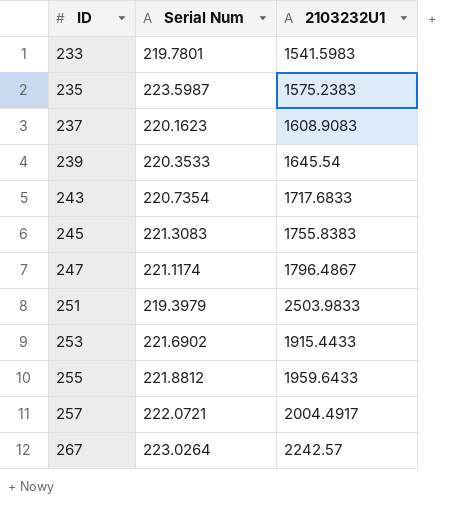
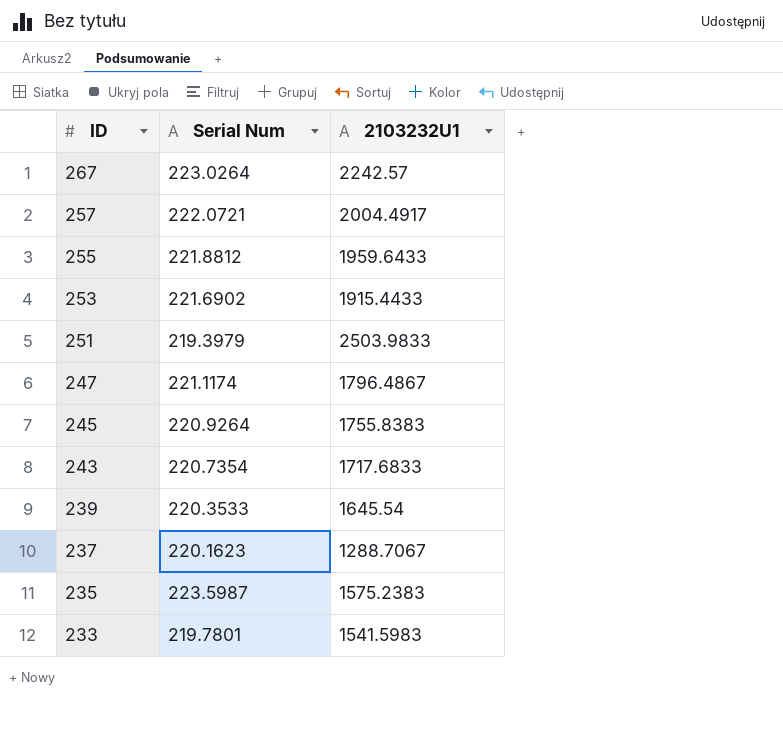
row order: ID ascending -> ID descending
245 | Serial Num: 221.3083 -> 220.9264
237 | 2103232U1: 1608.9083 -> 1288.7067

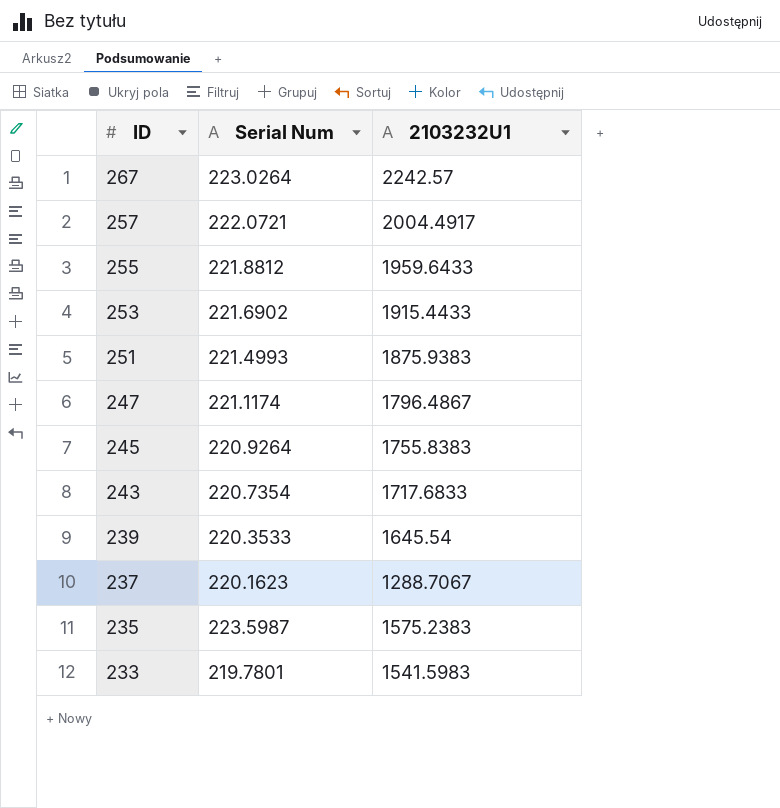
251 | Serial Num: 219.3979 -> 221.4993
251 | 2103232U1: 2503.9833 -> 1875.9383

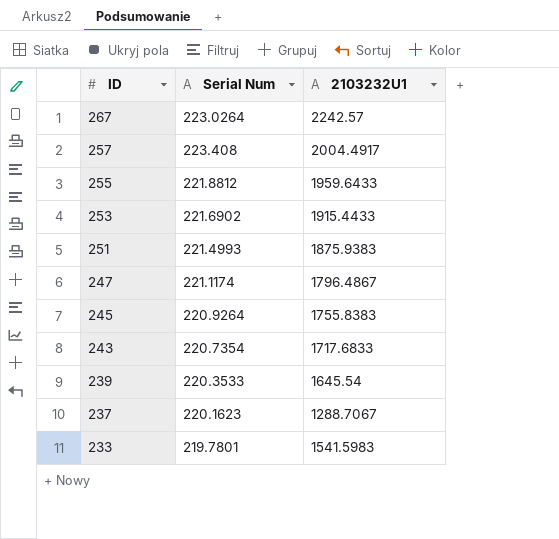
row 235: 223.5987 | 1575.2383 -> none
257 | Serial Num: 222.0721 -> 223.408

